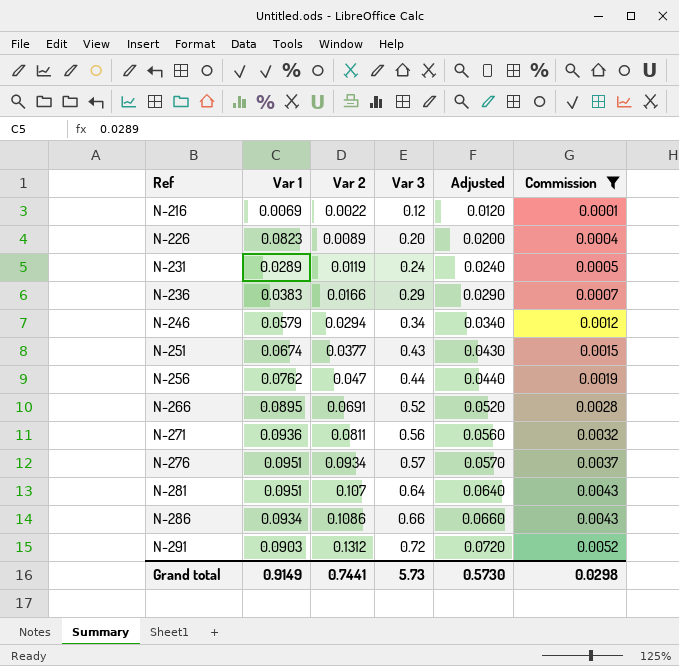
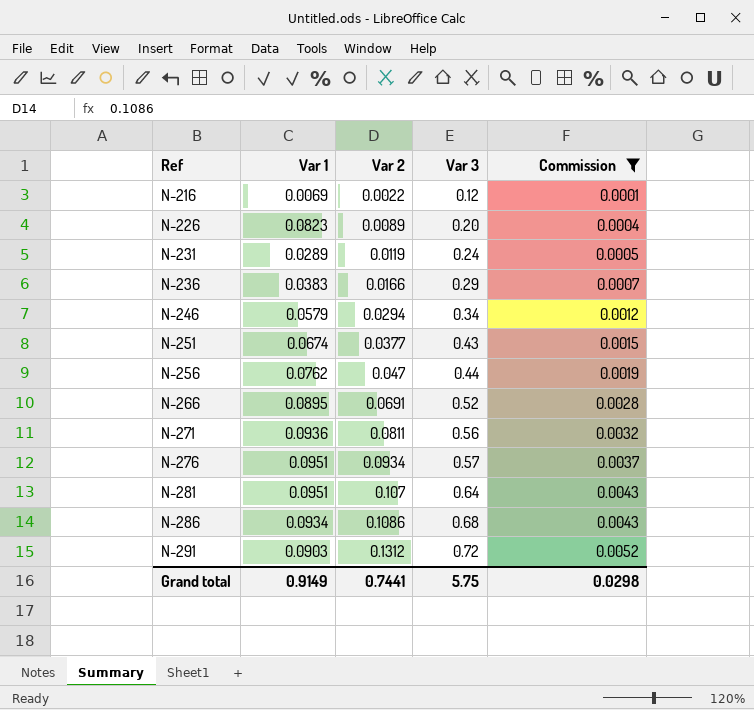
column Adjusted | formula: [Var 3] * 0.1 -> none
N-286 | Var 3: 0.66 -> 0.68
Grand total | Var 3: 5.73 -> 5.75

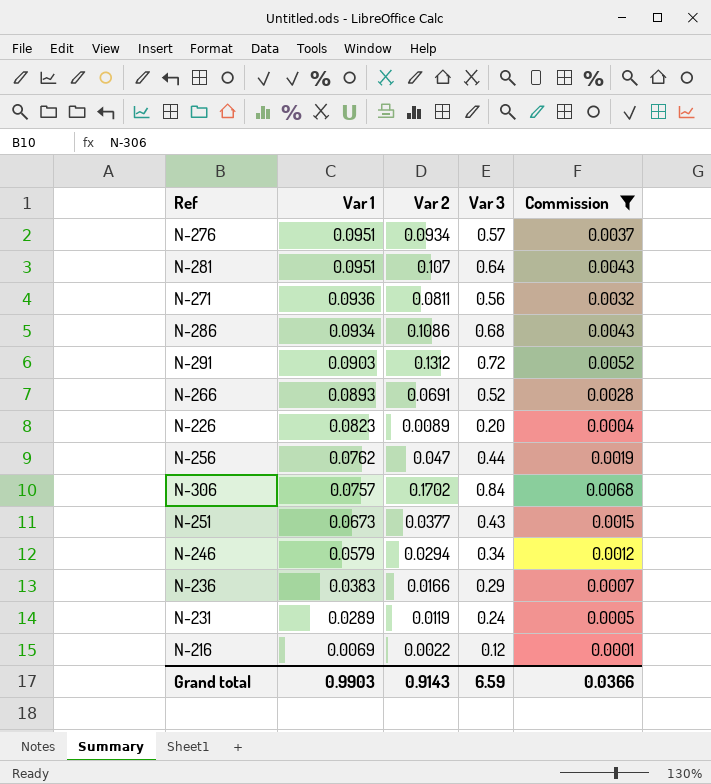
row order: Ref ascending -> Var 1 descending
N-266 | Var 1: 0.0895 -> 0.0893
row N-306: none -> 0.0757 | 0.1702 | 0.84 | 0.0068
N-251 | Var 1: 0.0674 -> 0.0673
Grand total | Var 1: 0.9149 -> 0.9903
Grand total | Var 2: 0.7441 -> 0.9143
Grand total | Var 3: 5.75 -> 6.59
Grand total | Commission: 0.0298 -> 0.0366

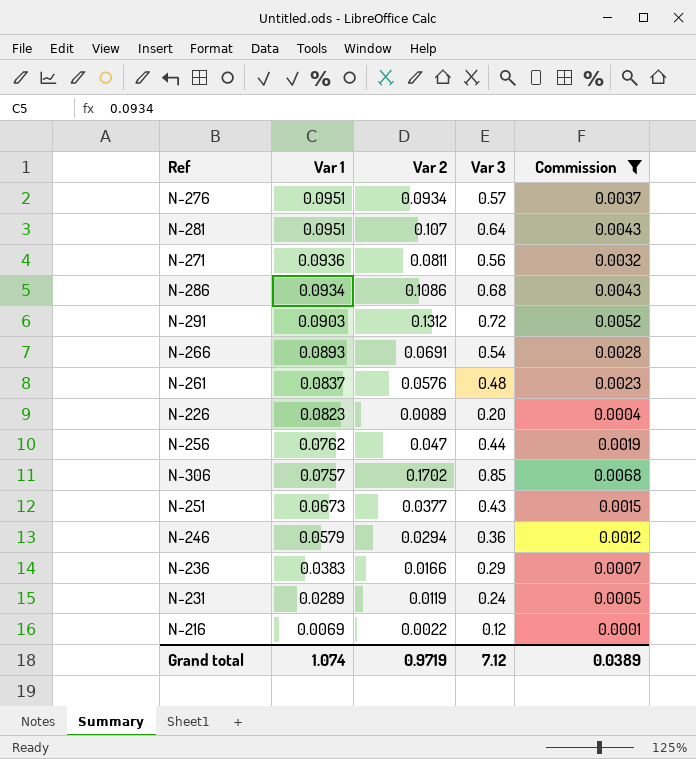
N-266 | Var 3: 0.52 -> 0.54
row N-261: none -> 0.0837 | 0.0576 | 0.48 | 0.0023
N-306 | Var 3: 0.84 -> 0.85
N-246 | Var 3: 0.34 -> 0.36
Grand total | Var 1: 0.9903 -> 1.074
Grand total | Var 2: 0.9143 -> 0.9719
Grand total | Var 3: 6.59 -> 7.12
Grand total | Commission: 0.0366 -> 0.0389

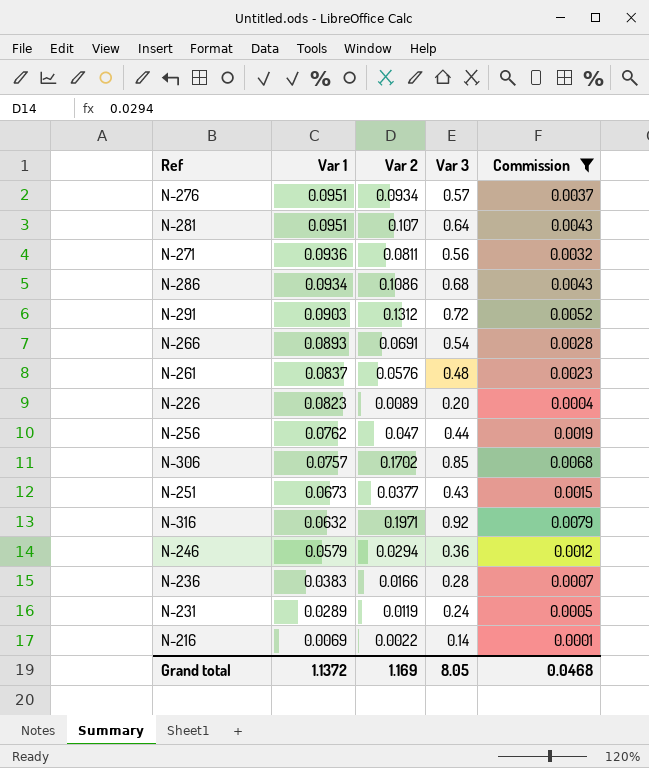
row N-316: none -> 0.0632 | 0.1971 | 0.92 | 0.0079
N-236 | Var 3: 0.29 -> 0.28
N-216 | Var 3: 0.12 -> 0.14
Grand total | Var 1: 1.074 -> 1.1372
Grand total | Var 2: 0.9719 -> 1.169
Grand total | Var 3: 7.12 -> 8.05
Grand total | Commission: 0.0389 -> 0.0468

